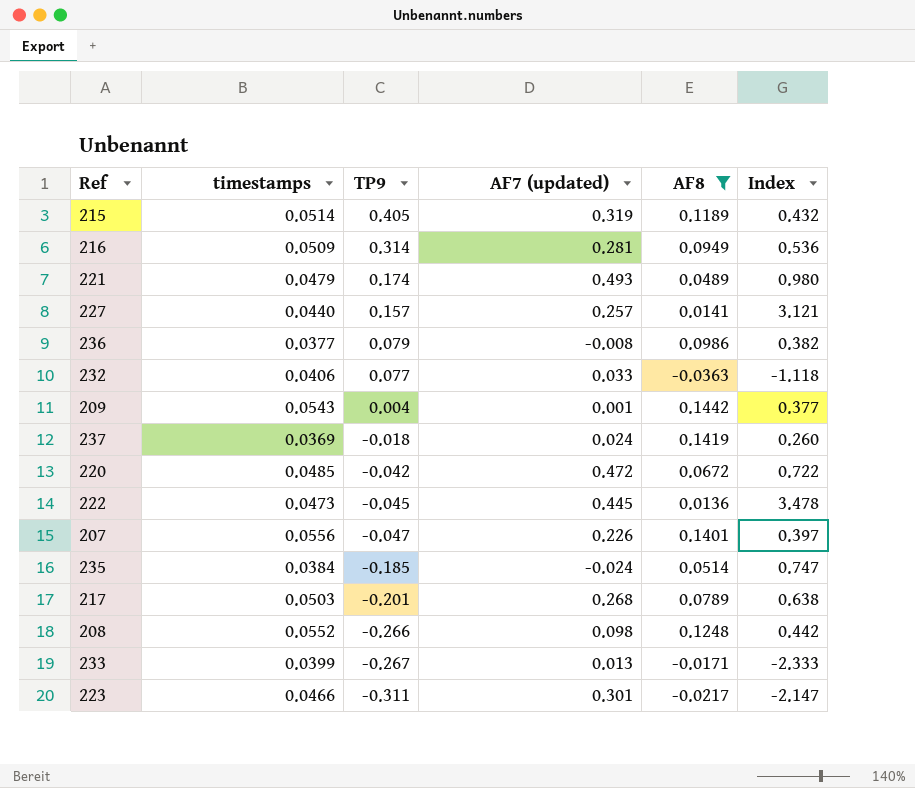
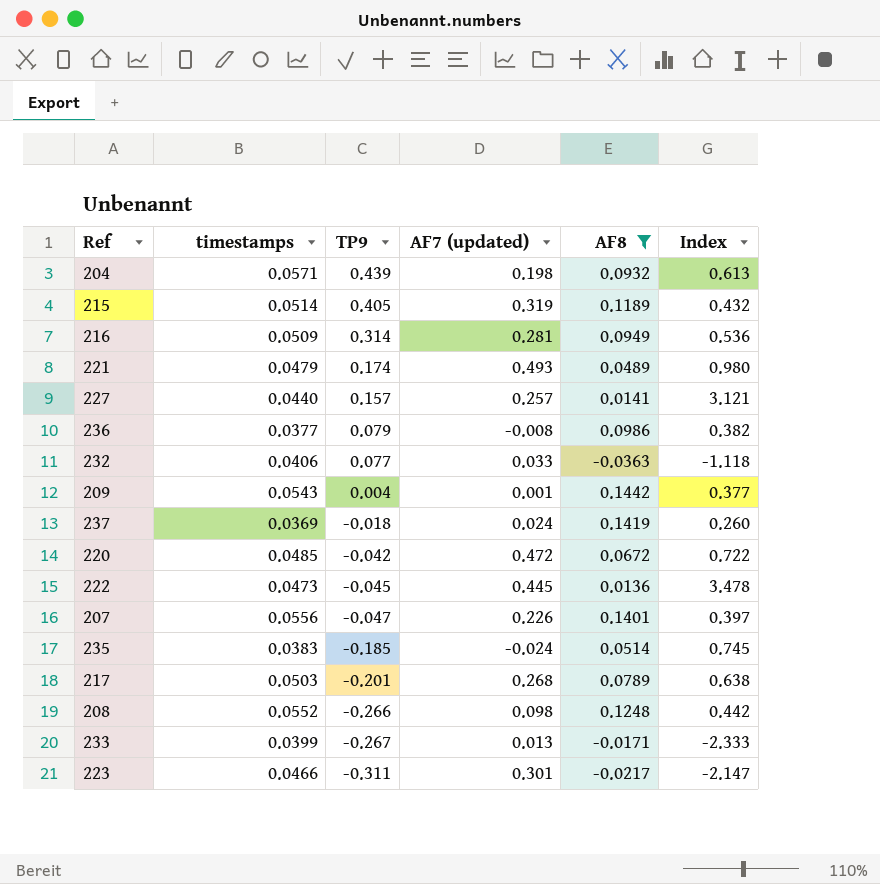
row 204: none -> 0.0571 | 0.439 | 0.198 | 0.0932 | 0.613
235 | timestamps: 0.0384 -> 0.0383
235 | Index: 0.747 -> 0.745

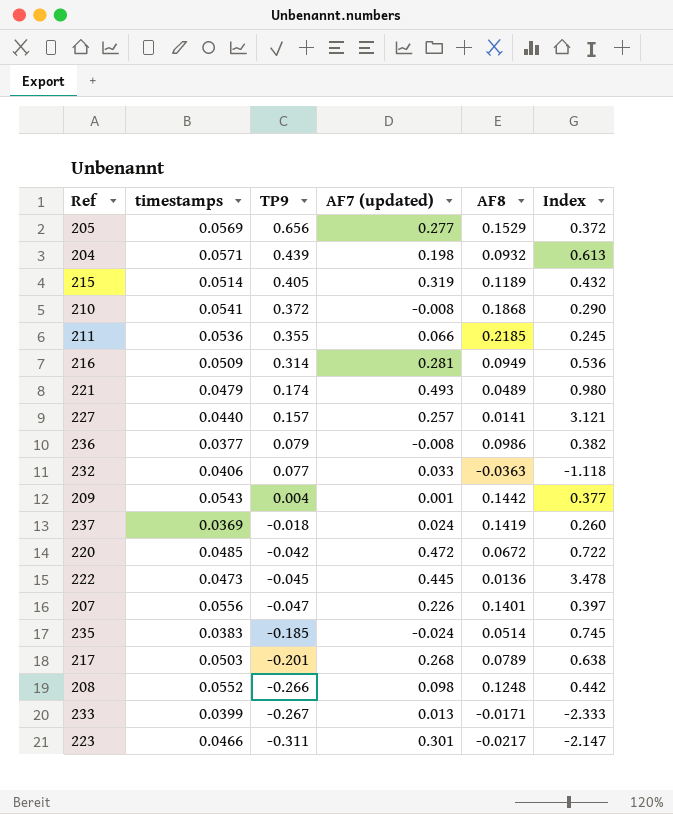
filter: AF8 <= 0.1442 -> none

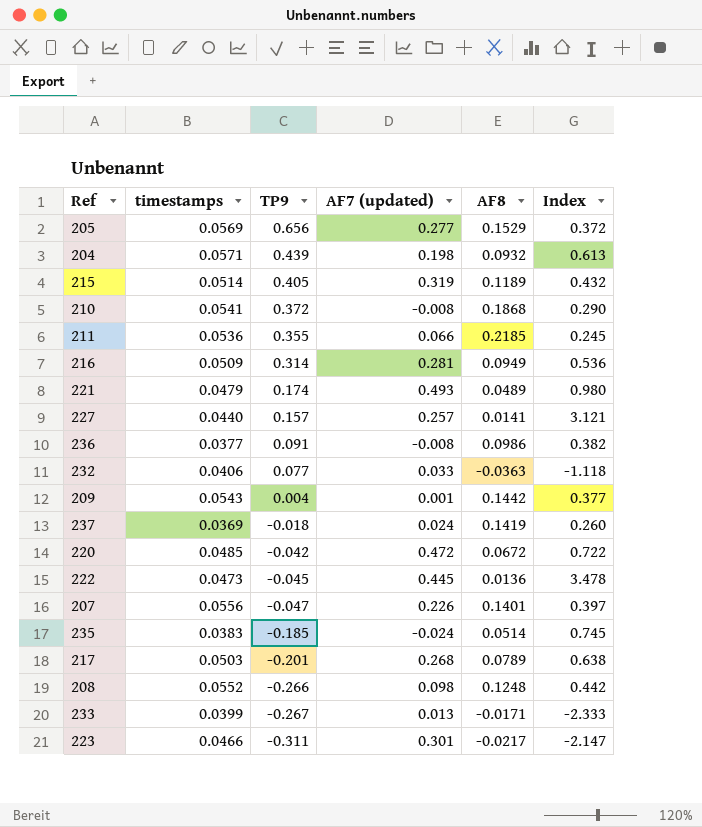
236 | TP9: 0.079 -> 0.091

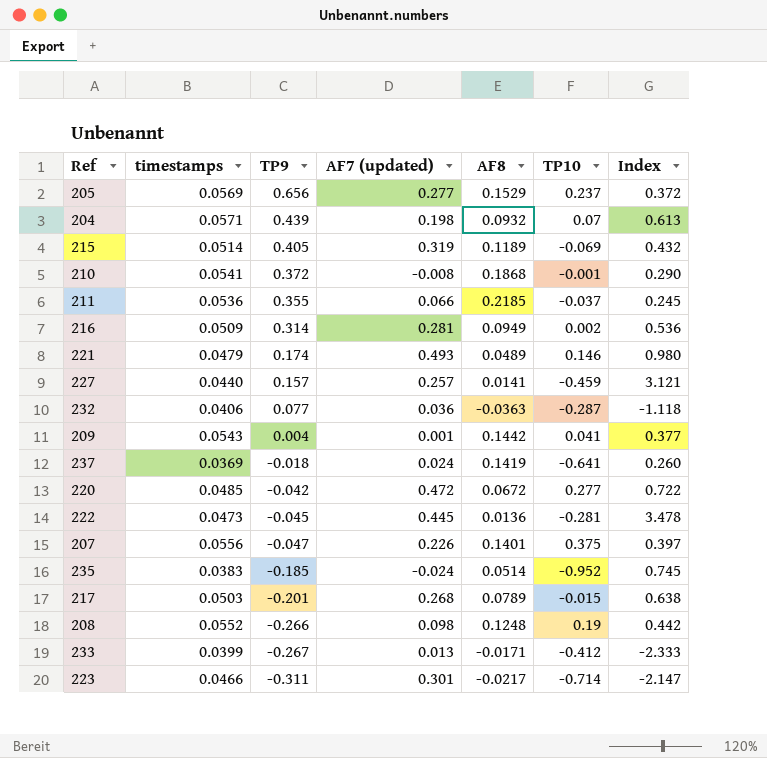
column TP10 | position: none -> 6
row 236: 0.0377 | 0.091 | -0.008 | 0.0986 | 0.382 -> none
232 | AF7 (updated): 0.033 -> 0.036

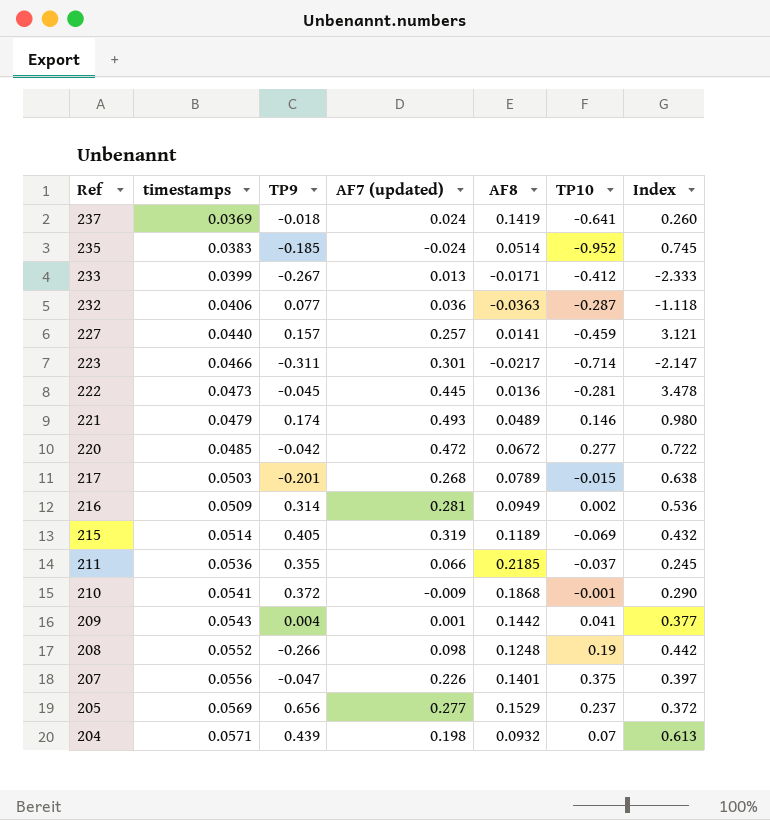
row order: TP9 descending -> Ref descending
210 | AF7 (updated): -0.008 -> -0.009

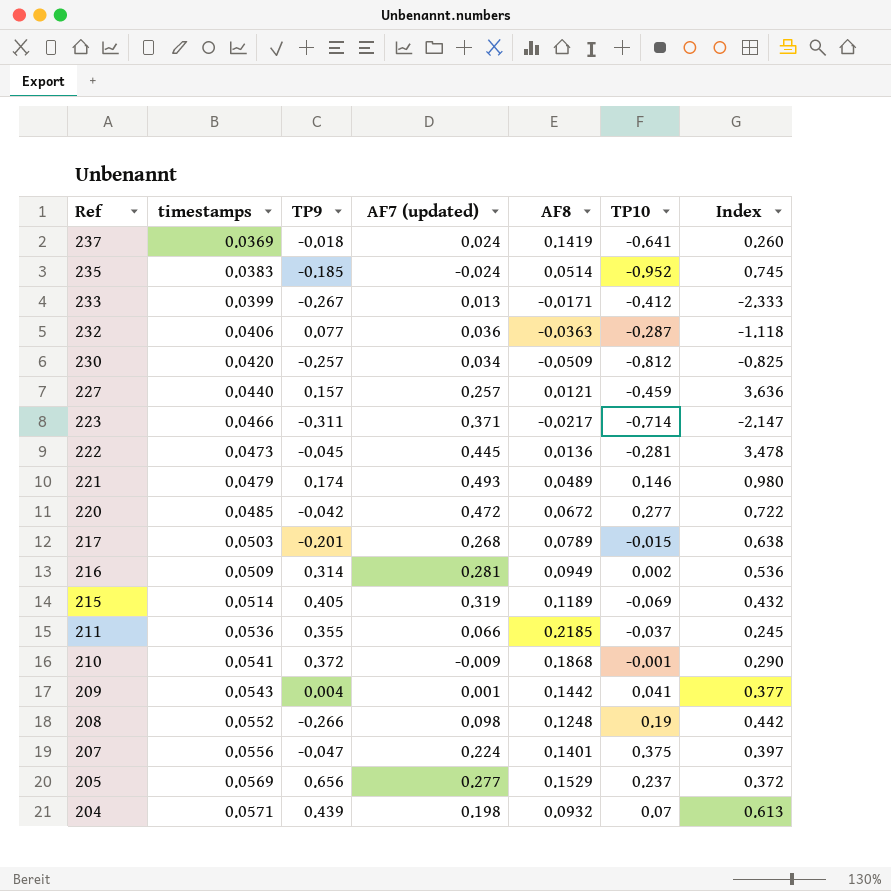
row 230: none -> 0.0420 | -0.257 | 0.034 | -0.0509 | -0.812 | -0.825
227 | AF8: 0.0141 -> 0.0121
227 | Index: 3.121 -> 3.636
223 | AF7 (updated): 0.301 -> 0.371
207 | AF7 (updated): 0.226 -> 0.224

